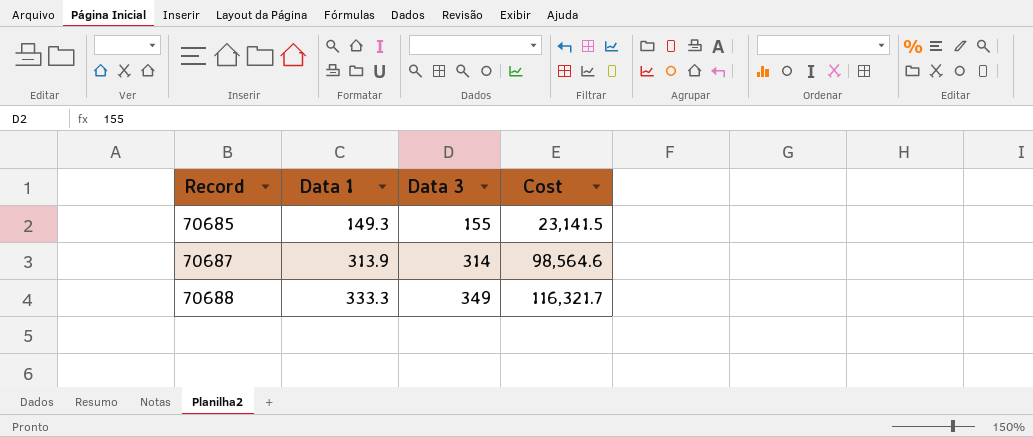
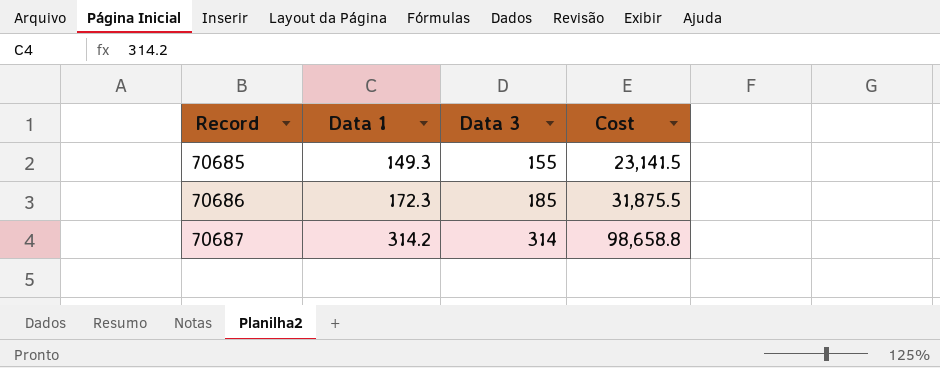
row 70688: 333.3 | 349 | 116,321.7 -> none
row 70686: none -> 172.3 | 185 | 31,875.5
70687 | Data 1: 313.9 -> 314.2
70687 | Cost: 98,564.6 -> 98,658.8

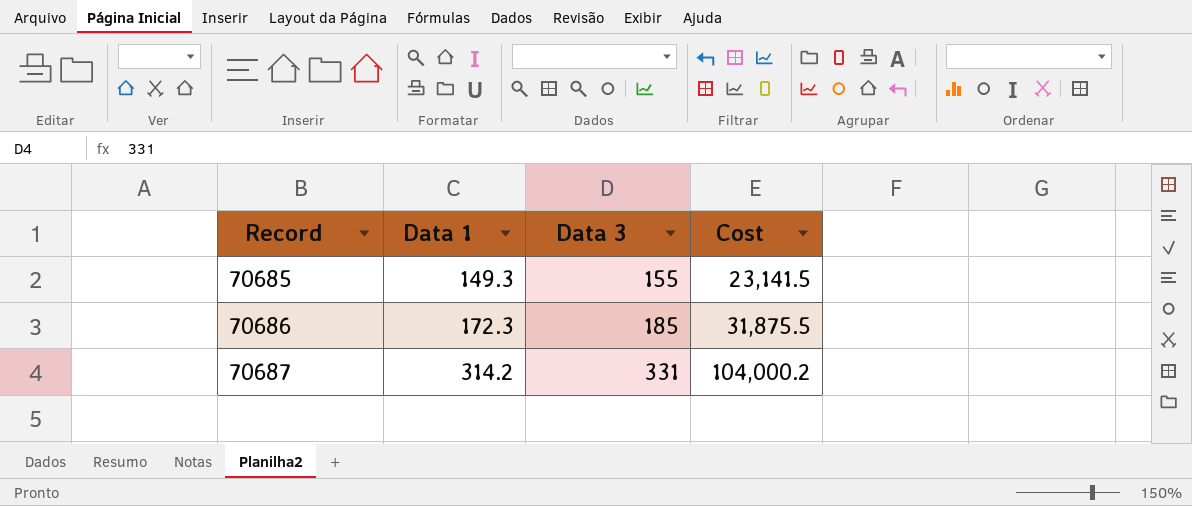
70687 | Data 3: 314 -> 331
70687 | Cost: 98,658.8 -> 104,000.2

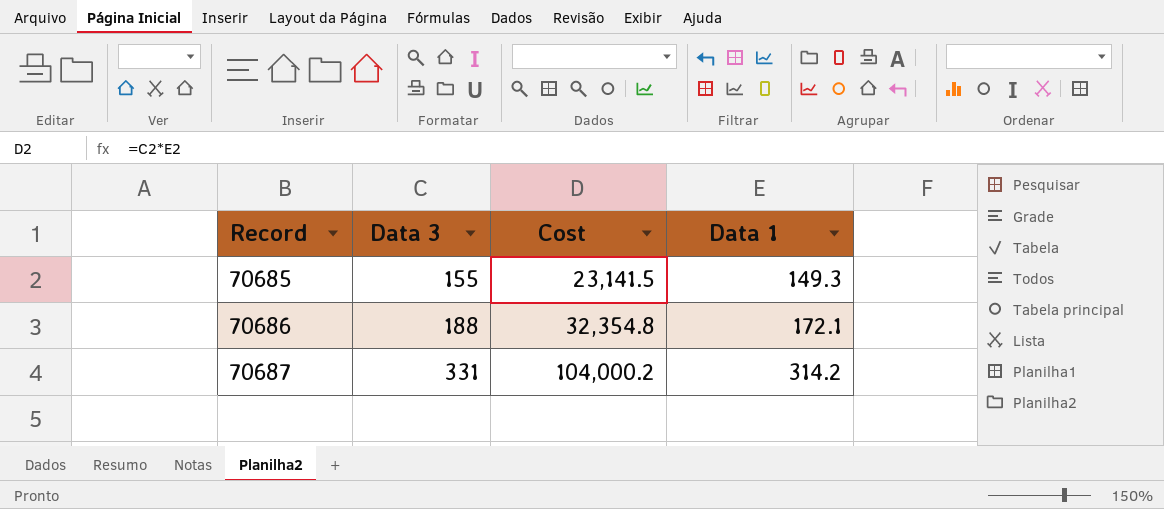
column Data 1 | position: 2 -> 4
70686 | Data 3: 185 -> 188
70686 | Cost: 31,875.5 -> 32,354.8
70686 | Data 1: 172.3 -> 172.1

